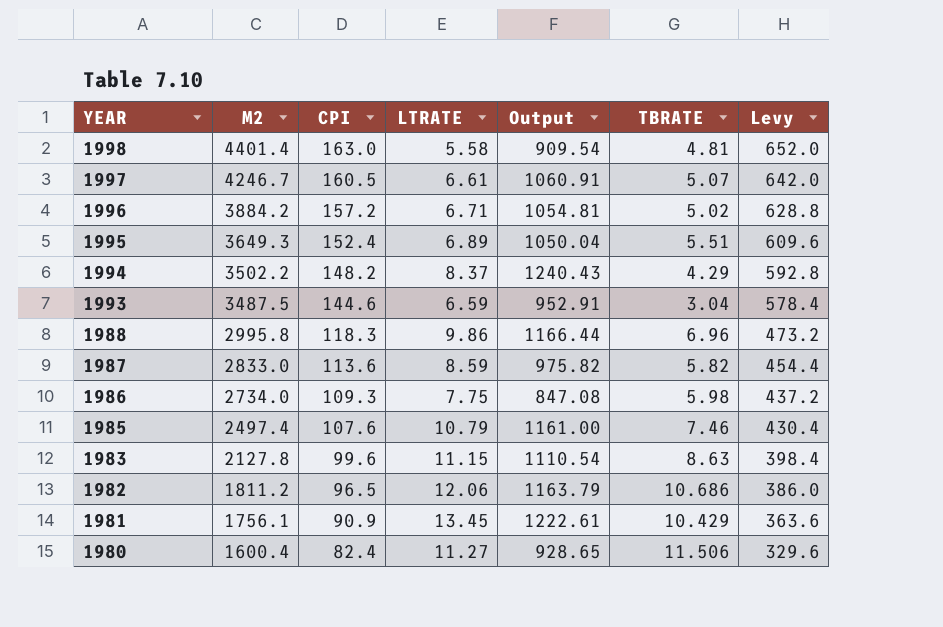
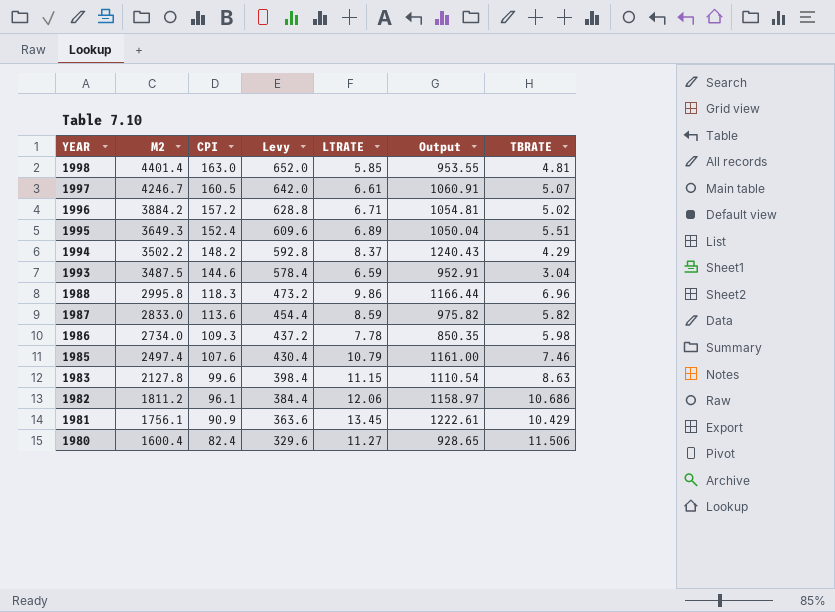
column Levy | position: 7 -> 4
1998 | LTRATE: 5.58 -> 5.85
1998 | Output: 909.54 -> 953.55
1986 | LTRATE: 7.75 -> 7.78
1986 | Output: 847.08 -> 850.35
1982 | CPI: 96.5 -> 96.1
1982 | Levy: 386.0 -> 384.4
1982 | Output: 1163.79 -> 1158.97

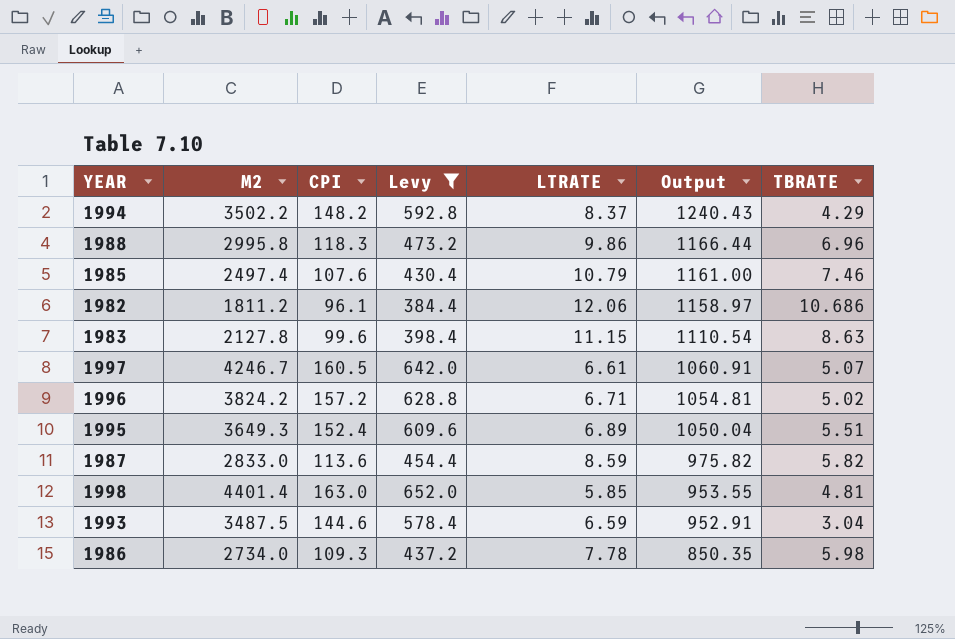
filter: none -> Levy >= 384.4
row order: YEAR descending -> Output descending
1996 | M2: 3884.2 -> 3824.2

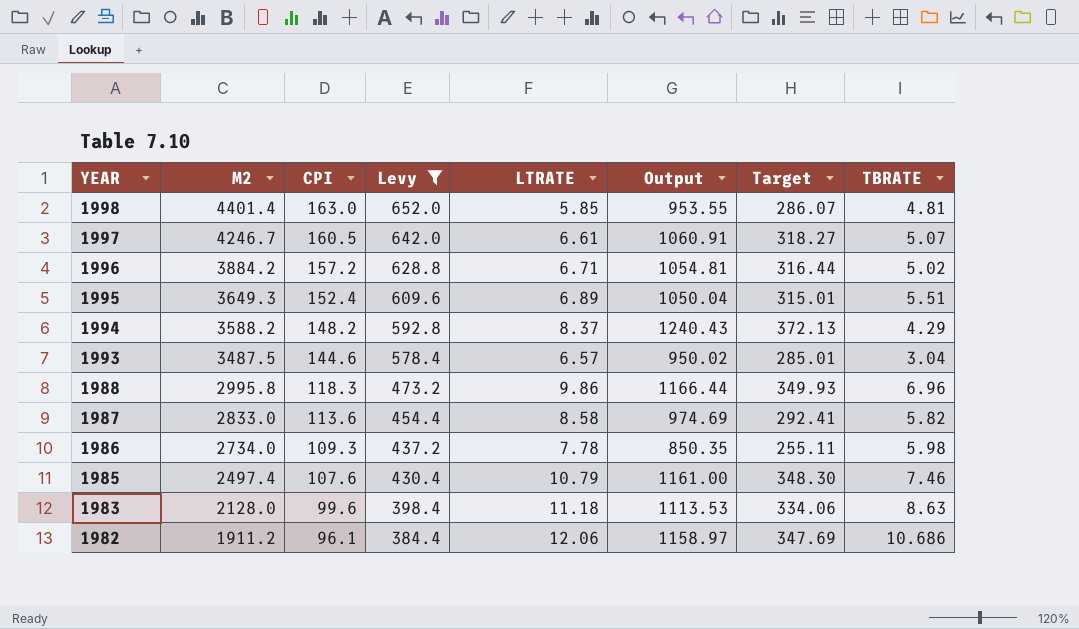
row order: Output descending -> YEAR descending
column Target | formula: none -> [Output] * 0.3
1996 | M2: 3824.2 -> 3884.2
1994 | M2: 3502.2 -> 3588.2
1993 | LTRATE: 6.59 -> 6.57
1993 | Output: 952.91 -> 950.02
1987 | LTRATE: 8.59 -> 8.58
1987 | Output: 975.82 -> 974.69
1983 | M2: 2127.8 -> 2128.0
1983 | LTRATE: 11.15 -> 11.18
1983 | Output: 1110.54 -> 1113.53
1982 | M2: 1811.2 -> 1911.2

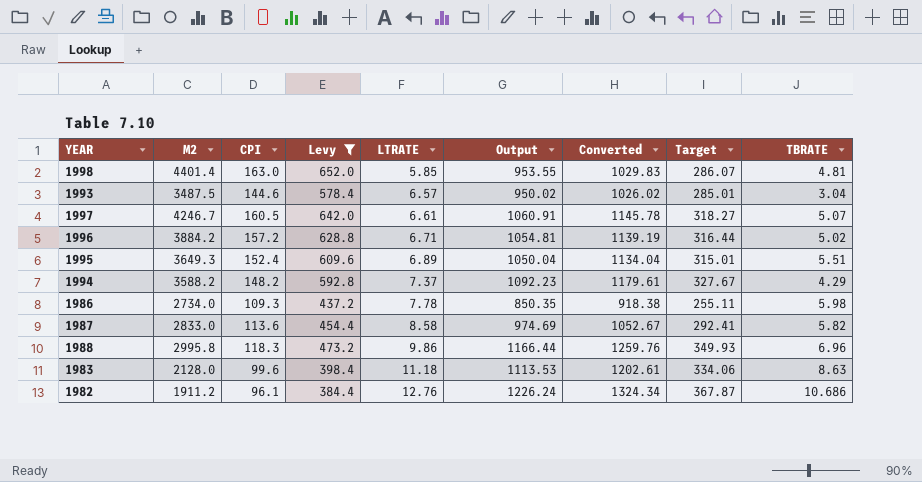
row order: YEAR descending -> LTRATE ascending
column Converted | formula: none -> [Output] * 1.08
row 1985: 2497.4 | 107.6 | 430.4 | 10.79 | 1161.00 | 348.30 | 7.46 -> none
1994 | LTRATE: 8.37 -> 7.37
1994 | Output: 1240.43 -> 1092.23
1994 | Target: 372.13 -> 327.67
1982 | LTRATE: 12.06 -> 12.76
1982 | Output: 1158.97 -> 1226.24
1982 | Target: 347.69 -> 367.87

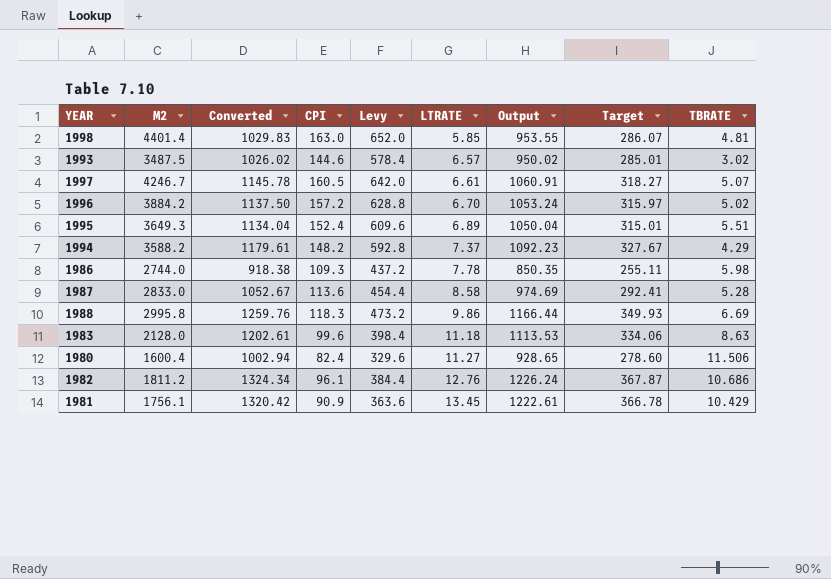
filter: Levy >= 384.4 -> none
column Converted | position: 7 -> 3
1993 | TBRATE: 3.04 -> 3.02
1996 | Converted: 1139.19 -> 1137.50
1996 | LTRATE: 6.71 -> 6.70
1996 | Output: 1054.81 -> 1053.24
1996 | Target: 316.44 -> 315.97
1986 | M2: 2734.0 -> 2744.0
1987 | TBRATE: 5.82 -> 5.28
1988 | TBRATE: 6.96 -> 6.69
1982 | M2: 1911.2 -> 1811.2

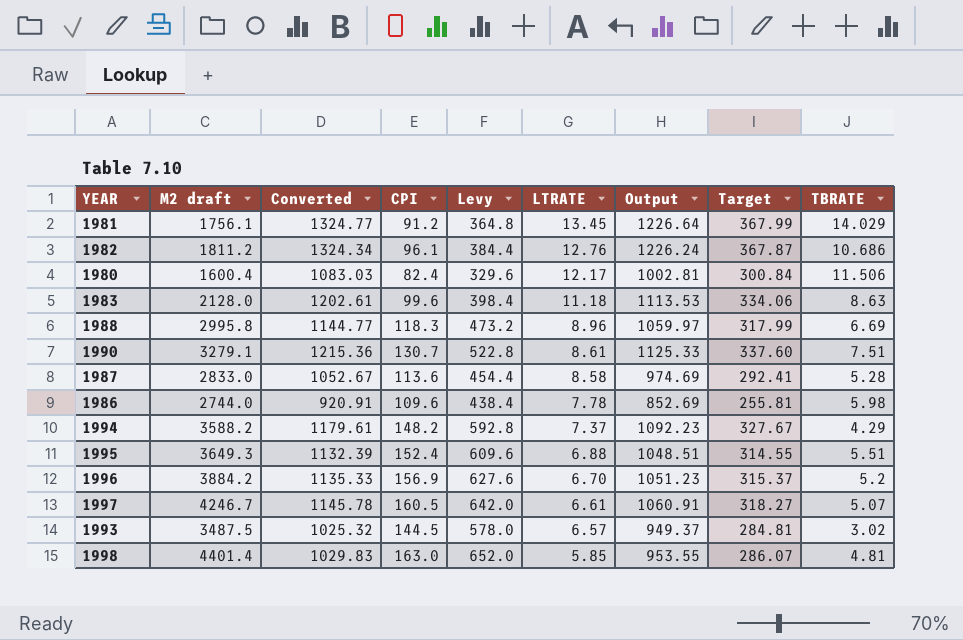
row order: LTRATE ascending -> LTRATE descending
column name: M2 -> M2 draft
1981 | Converted: 1320.42 -> 1324.77
1981 | CPI: 90.9 -> 91.2
1981 | Levy: 363.6 -> 364.8
1981 | Output: 1222.61 -> 1226.64
1981 | Target: 366.78 -> 367.99
1981 | TBRATE: 10.429 -> 14.029
1980 | Converted: 1002.94 -> 1083.03
1980 | LTRATE: 11.27 -> 12.17
1980 | Output: 928.65 -> 1002.81
1980 | Target: 278.60 -> 300.84
1988 | Converted: 1259.76 -> 1144.77
1988 | LTRATE: 9.86 -> 8.96
1988 | Output: 1166.44 -> 1059.97
1988 | Target: 349.93 -> 317.99
row 1990: none -> 3279.1 | 1215.36 | 130.7 | 522.8 | 8.61 | 1125.33 | 337.60 | 7.51
1986 | Converted: 918.38 -> 920.91
1986 | CPI: 109.3 -> 109.6
1986 | Levy: 437.2 -> 438.4
1986 | Output: 850.35 -> 852.69
1986 | Target: 255.11 -> 255.81
1995 | Converted: 1134.04 -> 1132.39
1995 | LTRATE: 6.89 -> 6.88
1995 | Output: 1050.04 -> 1048.51
1995 | Target: 315.01 -> 314.55
1996 | Converted: 1137.50 -> 1135.33
1996 | CPI: 157.2 -> 156.9
1996 | Levy: 628.8 -> 627.6
1996 | Output: 1053.24 -> 1051.23
1996 | Target: 315.97 -> 315.37
1996 | TBRATE: 5.02 -> 5.2
1993 | Converted: 1026.02 -> 1025.32
1993 | CPI: 144.6 -> 144.5
1993 | Levy: 578.4 -> 578.0
1993 | Output: 950.02 -> 949.37
1993 | Target: 285.01 -> 284.81

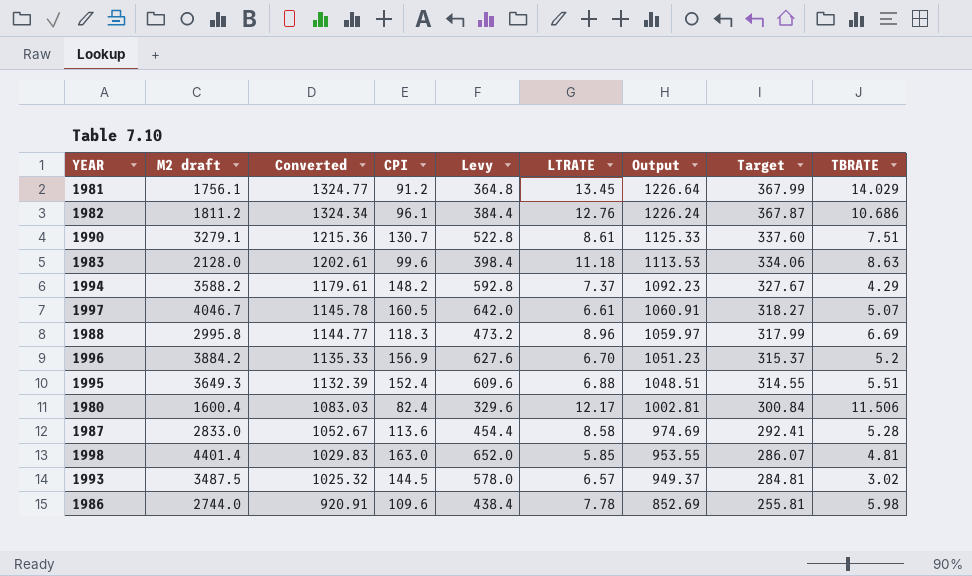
row order: LTRATE descending -> Converted descending
1997 | M2 draft: 4246.7 -> 4046.7

